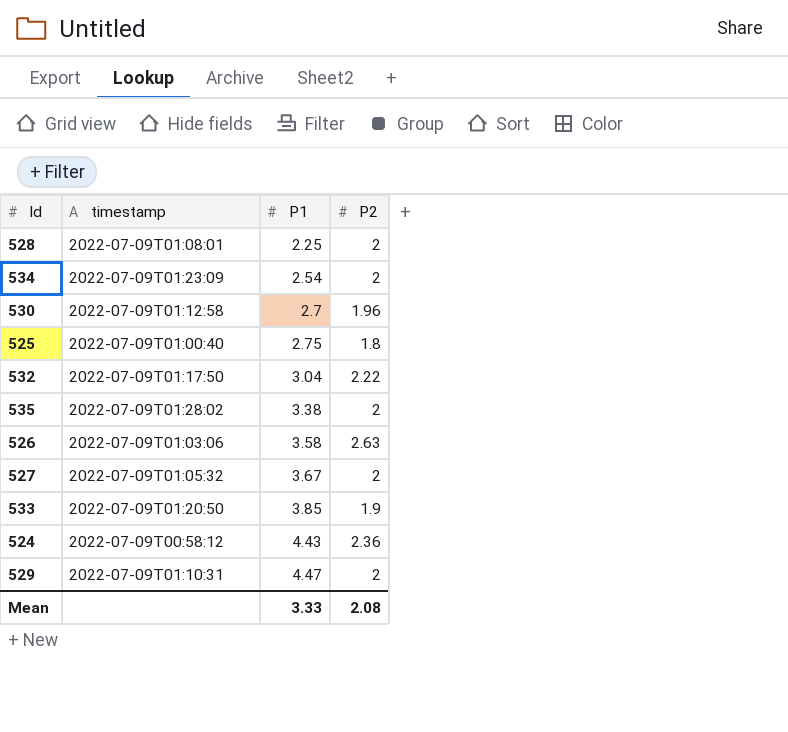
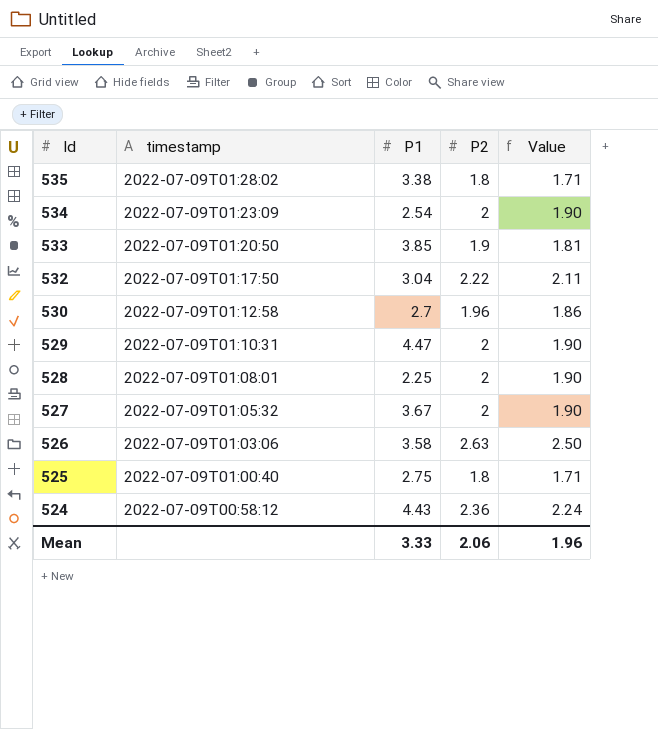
row order: P1 ascending -> Id descending
column Value | formula: none -> [P2] * 0.95
535 | P2: 2 -> 1.8
Mean | P2: 2.08 -> 2.06

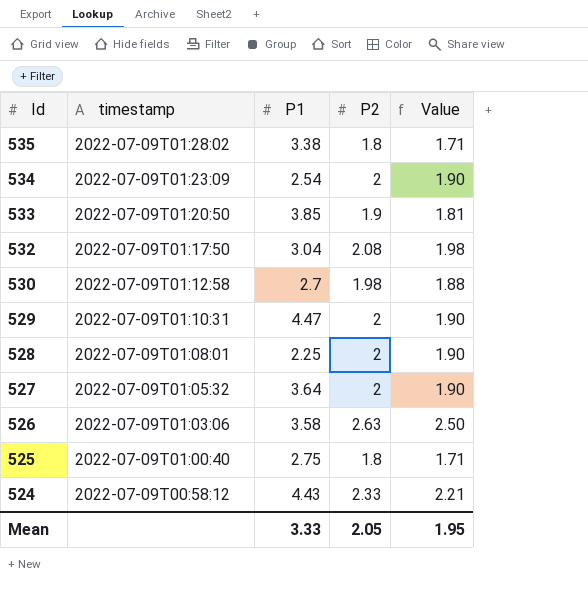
532 | P2: 2.22 -> 2.08
532 | Value: 2.11 -> 1.98
530 | P2: 1.96 -> 1.98
530 | Value: 1.86 -> 1.88
527 | P1: 3.67 -> 3.64
524 | P2: 2.36 -> 2.33
524 | Value: 2.24 -> 2.21
Mean | P2: 2.06 -> 2.05
Mean | Value: 1.96 -> 1.95

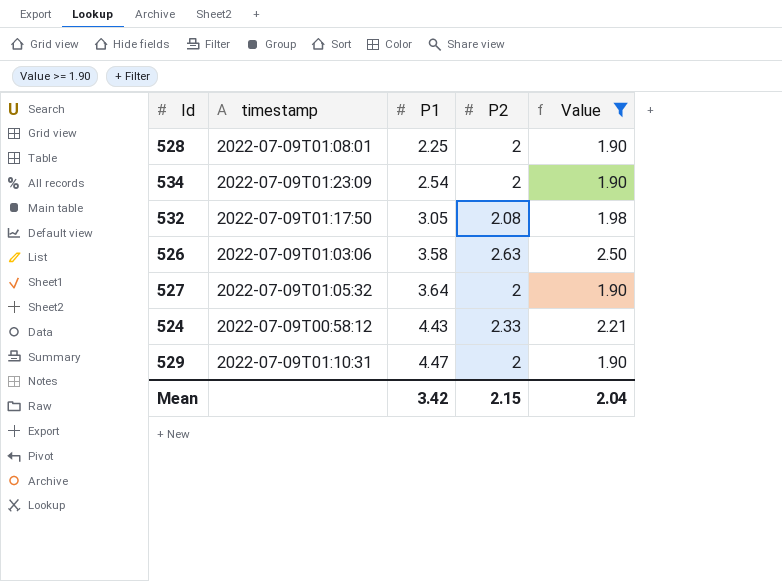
filter: none -> Value >= 1.90
row order: Id descending -> P1 ascending
532 | P1: 3.04 -> 3.05
Mean | P1: 3.33 -> 3.42
Mean | P2: 2.05 -> 2.15
Mean | Value: 1.95 -> 2.04

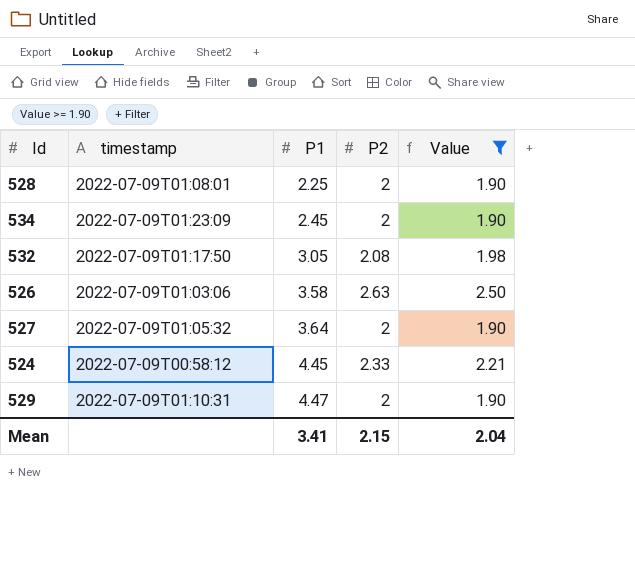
534 | P1: 2.54 -> 2.45
524 | P1: 4.43 -> 4.45
Mean | P1: 3.42 -> 3.41

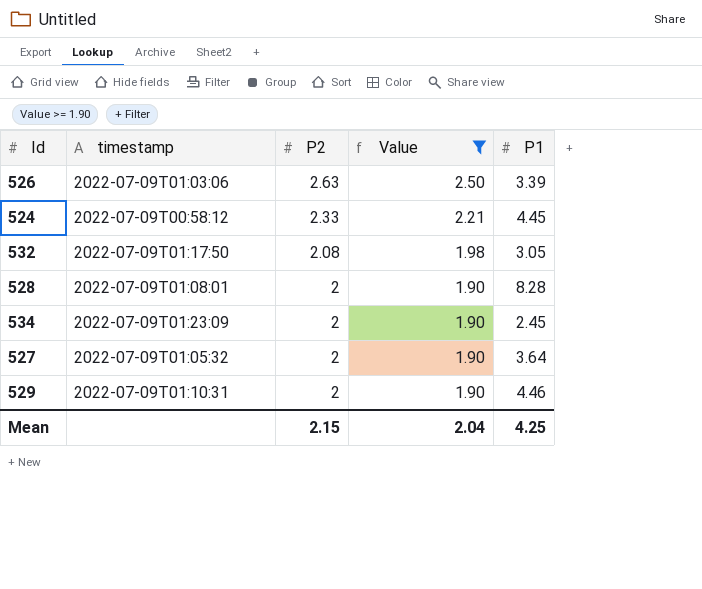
row order: P1 ascending -> P2 descending
column P1 | position: 3 -> 5
526 | P1: 3.58 -> 3.39
528 | P1: 2.25 -> 8.28
529 | P1: 4.47 -> 4.46
Mean | P1: 3.41 -> 4.25

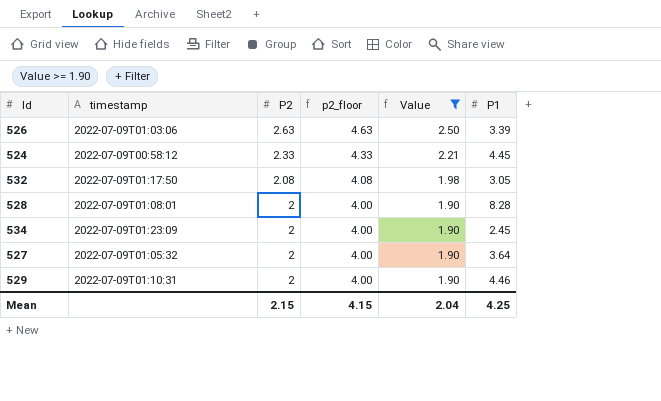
column p2_floor | formula: none -> [P2] + 2

